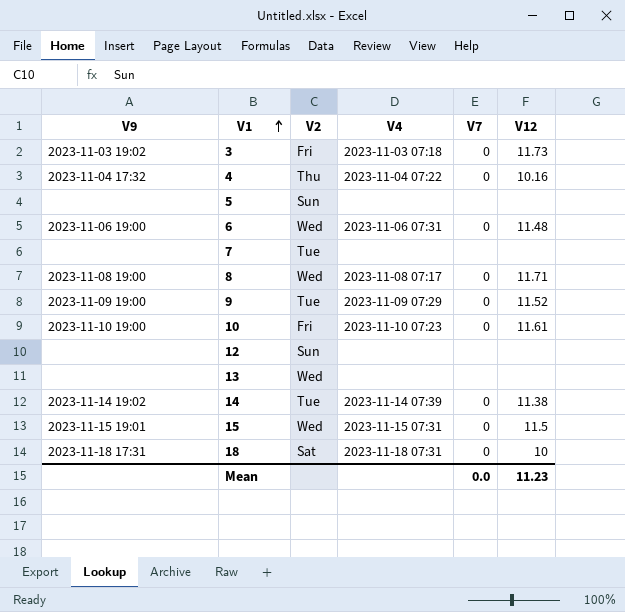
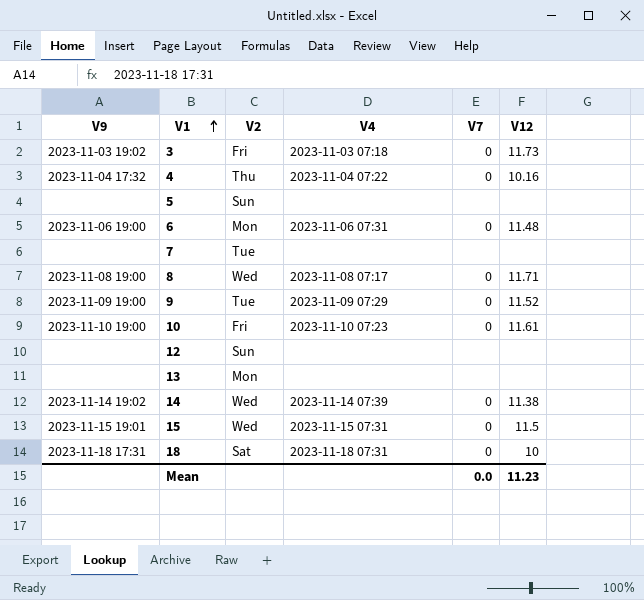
6 | V2: Wed -> Mon
13 | V2: Wed -> Mon
14 | V2: Tue -> Wed

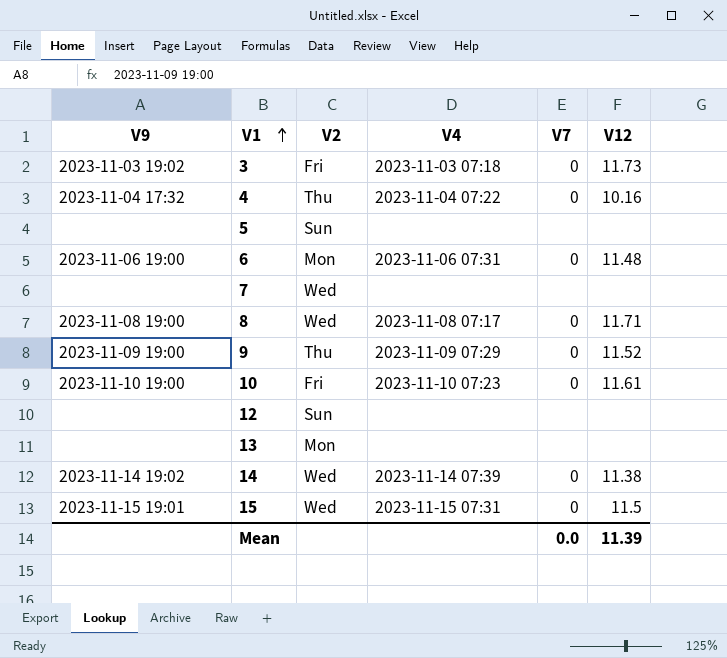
row 18: 2023-11-18 17:31 | Sat | 2023-11-18 07:31 | 0 | 10 -> none
7 | V2: Tue -> Wed
9 | V2: Tue -> Thu
Mean | V12: 11.23 -> 11.39

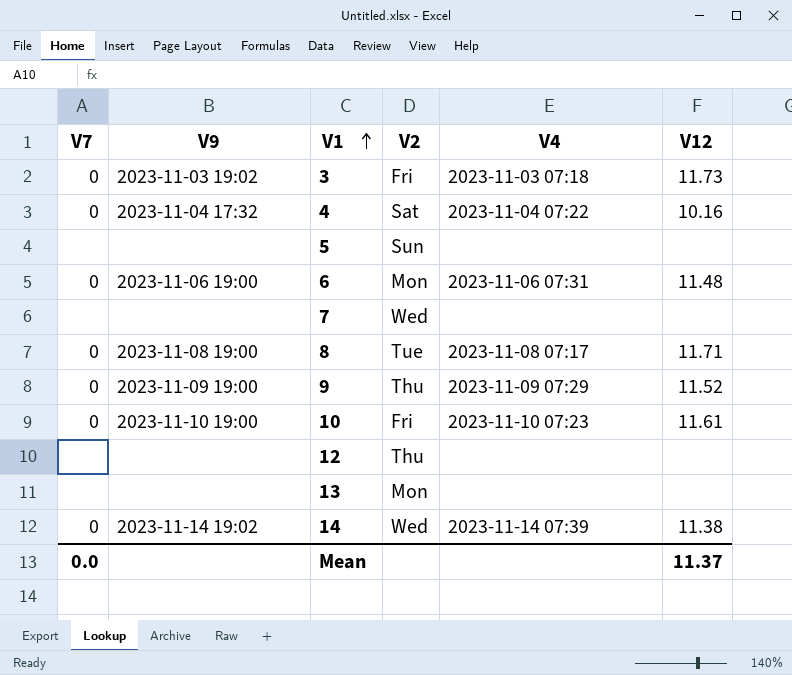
column V7 | position: 5 -> 1
row 15: 2023-11-15 19:01 | Wed | 2023-11-15 07:31 | 0 | 11.5 -> none
4 | V2: Thu -> Sat
8 | V2: Wed -> Tue
12 | V2: Sun -> Thu
Mean | V12: 11.39 -> 11.37

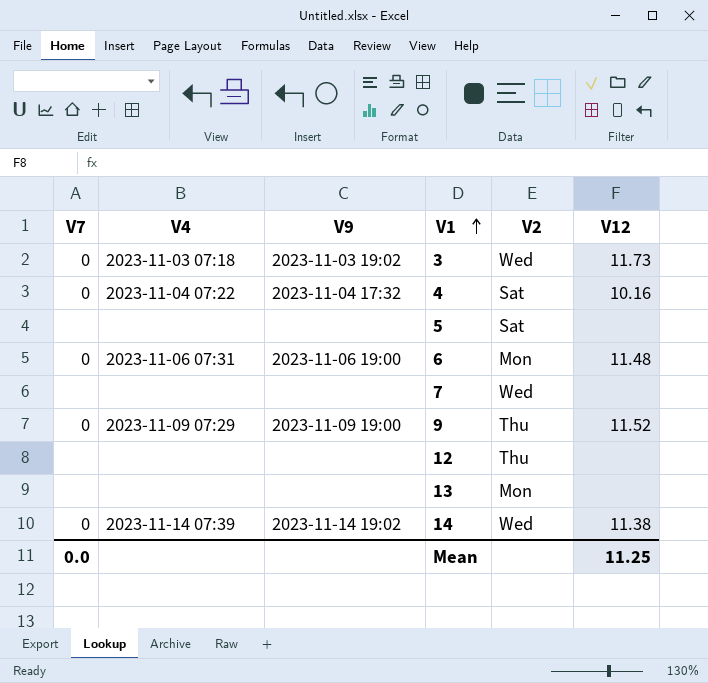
column V4 | position: 5 -> 2
row 8: 0 | 2023-11-08 19:00 | Tue | 2023-11-08 07:17 | 11.71 -> none
row 10: 0 | 2023-11-10 19:00 | Fri | 2023-11-10 07:23 | 11.61 -> none
3 | V2: Fri -> Wed
5 | V2: Sun -> Sat
Mean | V12: 11.37 -> 11.25

